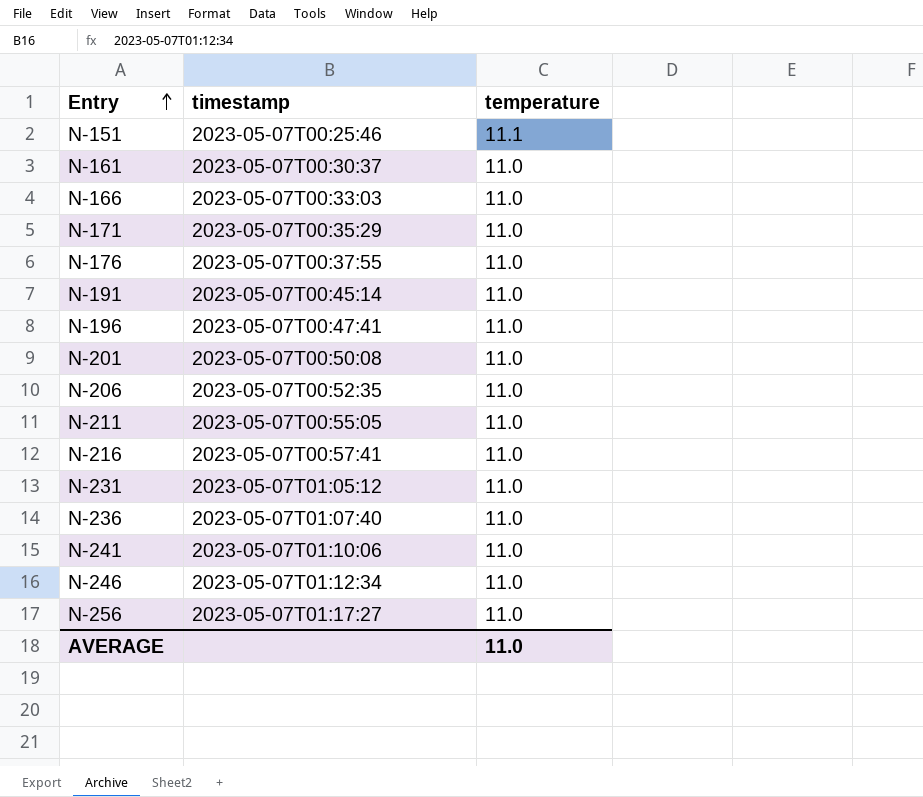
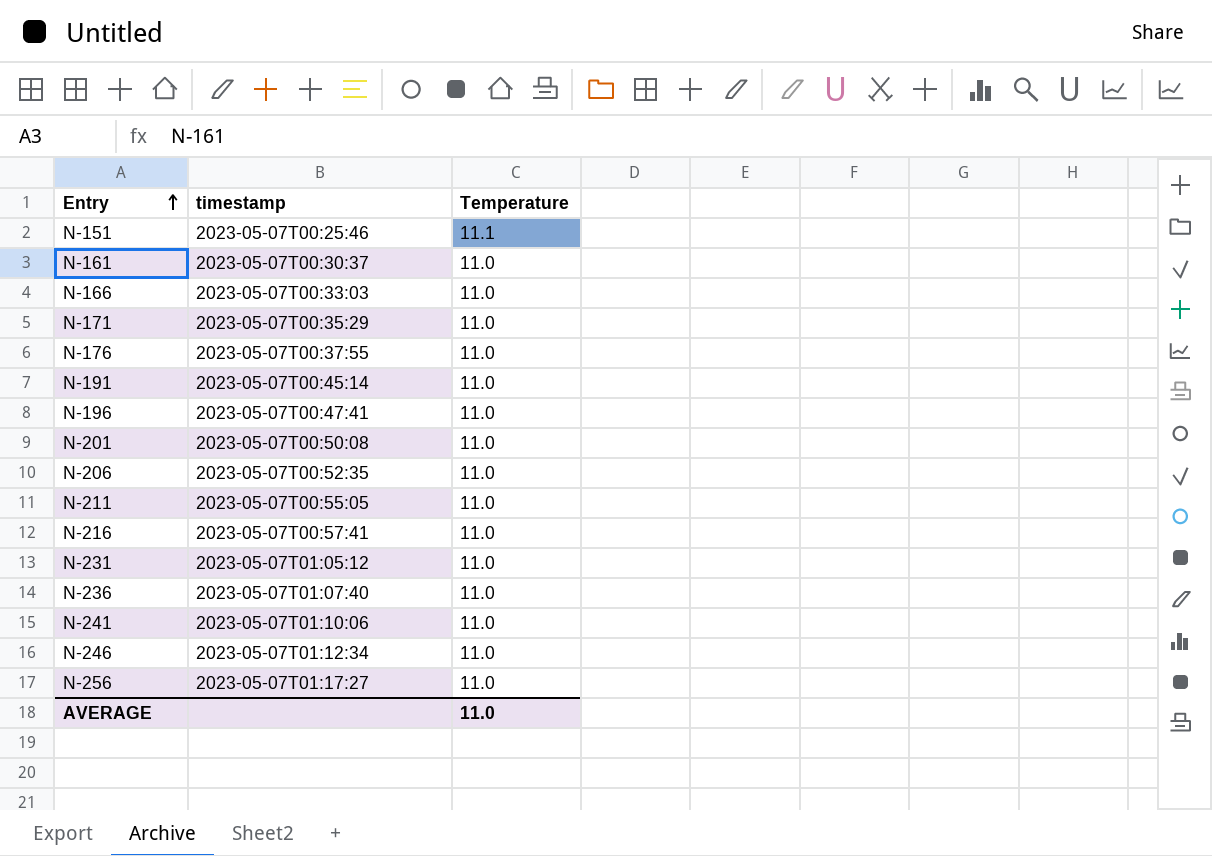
column name: temperature -> Temperature

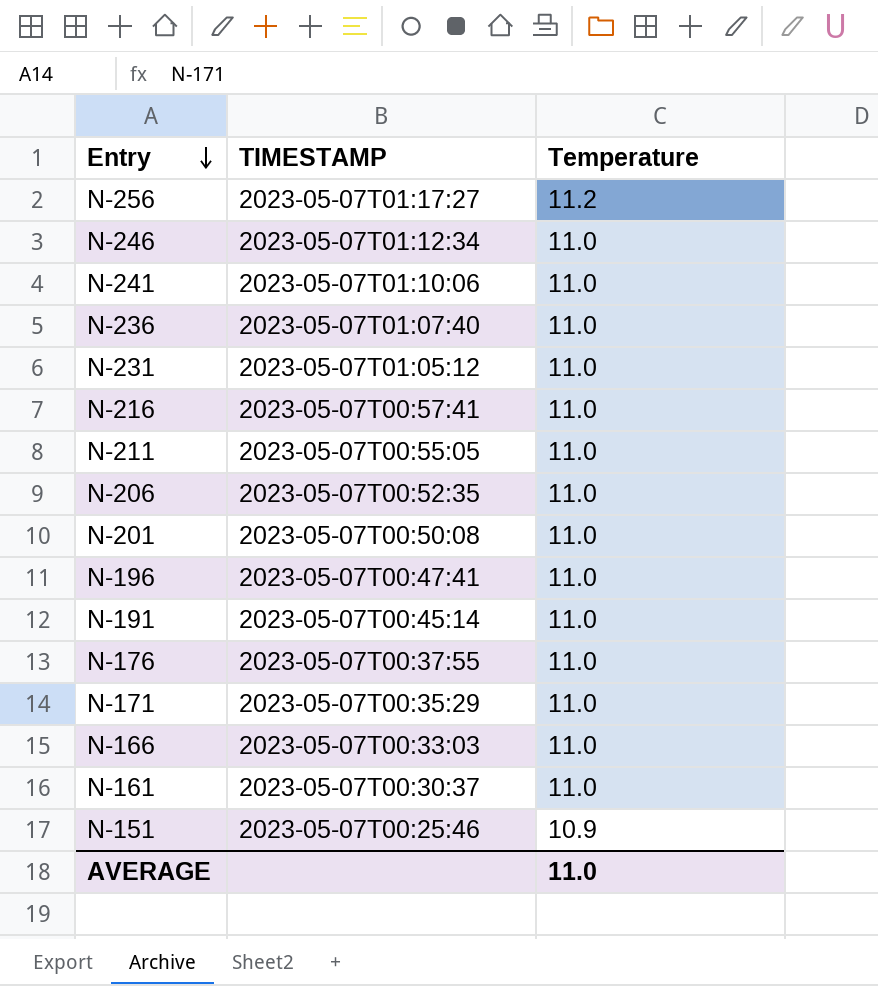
row order: Entry ascending -> Entry descending
column name: timestamp -> TIMESTAMP
N-256 | Temperature: 11.0 -> 11.2
N-151 | Temperature: 11.1 -> 10.9

